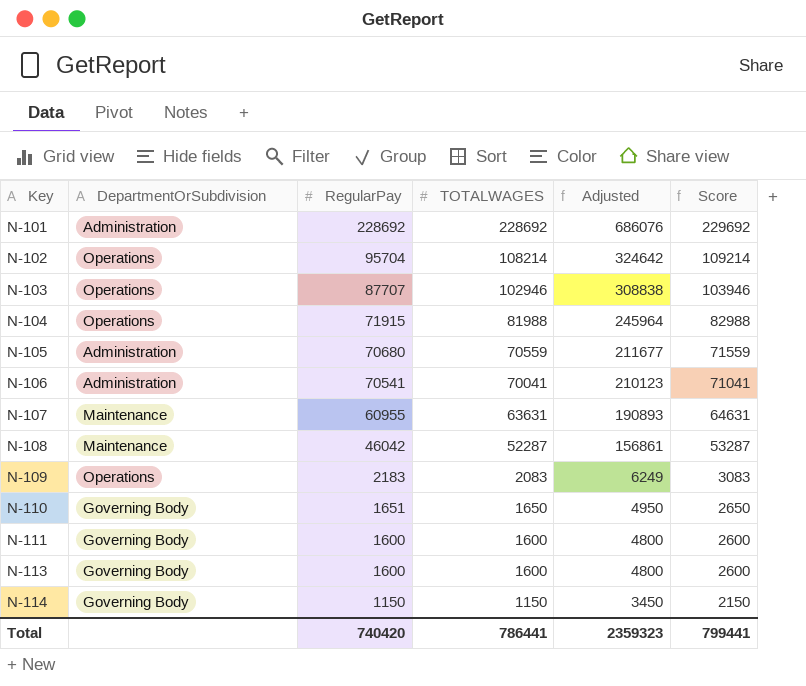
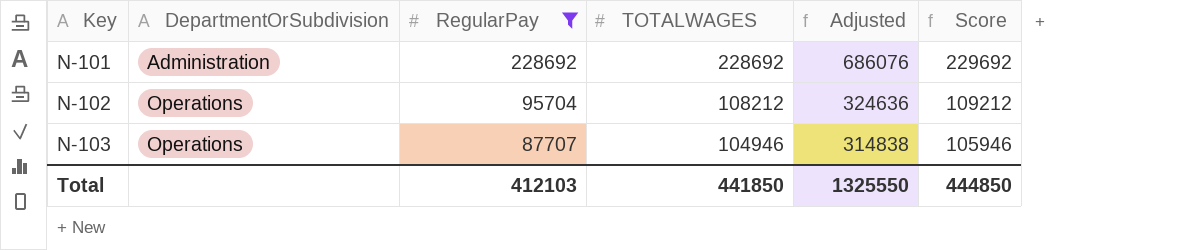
filter: none -> RegularPay >= 87707
N-102 | TOTALWAGES: 108214 -> 108212
N-102 | Adjusted: 324642 -> 324636
N-102 | Score: 109214 -> 109212
N-103 | TOTALWAGES: 102946 -> 104946
N-103 | Adjusted: 308838 -> 314838
N-103 | Score: 103946 -> 105946
Total | RegularPay: 740420 -> 412103
Total | TOTALWAGES: 786441 -> 441850
Total | Adjusted: 2359323 -> 1325550
Total | Score: 799441 -> 444850

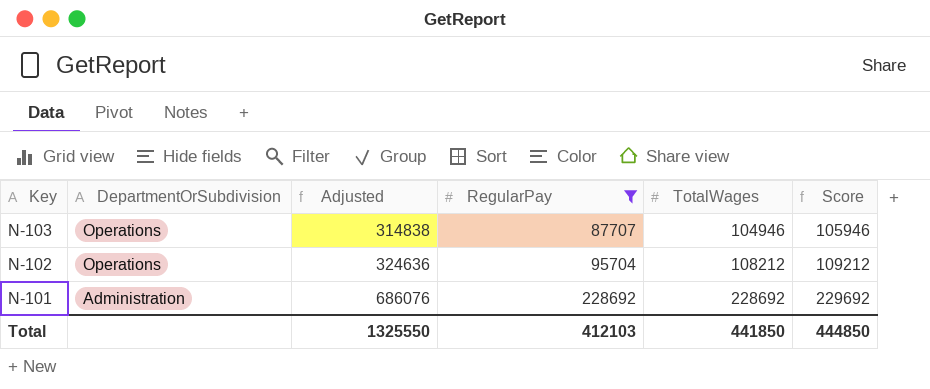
row order: Key ascending -> Key descending
column Adjusted | position: 5 -> 3
column name: TOTALWAGES -> TotalWages

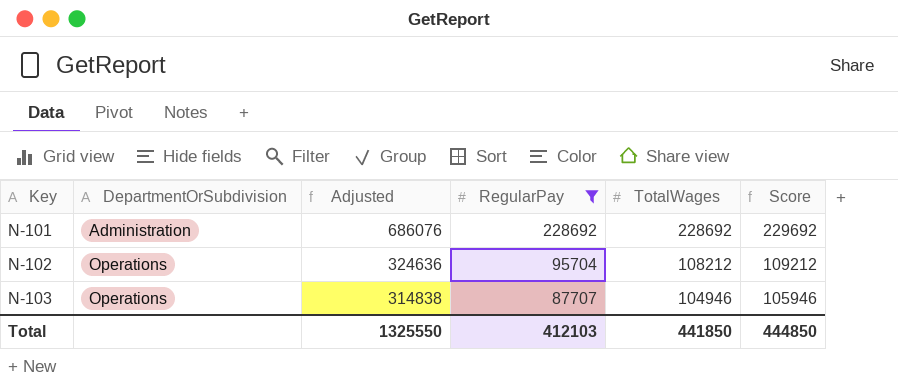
row order: Key descending -> Key ascending

